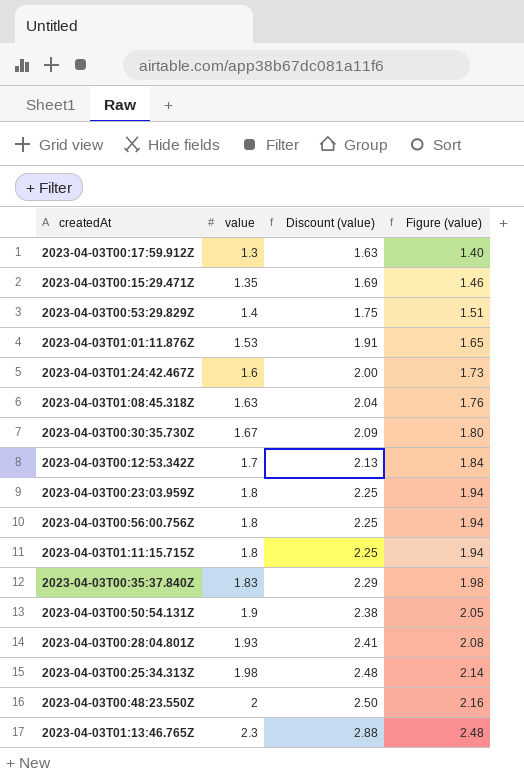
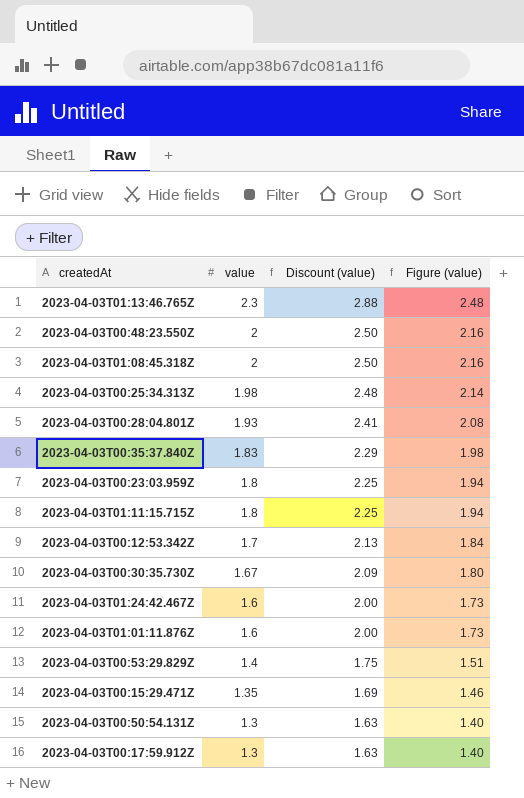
row order: value ascending -> value descending
row 2023-04-03T00:56:00.756Z: 1.8 | 2.25 | 1.94 -> none
2023-04-03T01:08:45.318Z | value: 1.63 -> 2
2023-04-03T01:08:45.318Z | Discount (value): 2.04 -> 2.50
2023-04-03T01:08:45.318Z | Figure (value): 1.76 -> 2.16
2023-04-03T01:01:11.876Z | value: 1.53 -> 1.6
2023-04-03T01:01:11.876Z | Discount (value): 1.91 -> 2.00
2023-04-03T01:01:11.876Z | Figure (value): 1.65 -> 1.73
2023-04-03T00:50:54.131Z | value: 1.9 -> 1.3
2023-04-03T00:50:54.131Z | Discount (value): 2.38 -> 1.63
2023-04-03T00:50:54.131Z | Figure (value): 2.05 -> 1.40

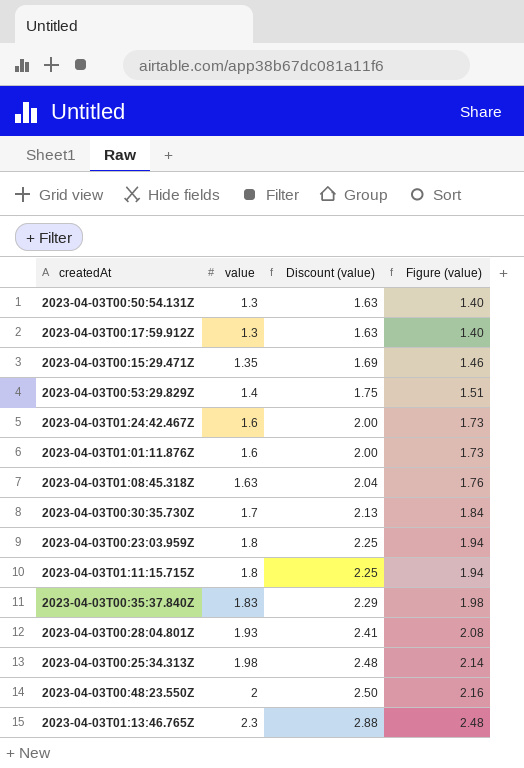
row order: value descending -> value ascending
row 2023-04-03T00:12:53.342Z: 1.7 | 2.13 | 1.84 -> none
2023-04-03T01:08:45.318Z | value: 2 -> 1.63
2023-04-03T01:08:45.318Z | Discount (value): 2.50 -> 2.04
2023-04-03T01:08:45.318Z | Figure (value): 2.16 -> 1.76
2023-04-03T00:30:35.730Z | value: 1.67 -> 1.7
2023-04-03T00:30:35.730Z | Discount (value): 2.09 -> 2.13
2023-04-03T00:30:35.730Z | Figure (value): 1.80 -> 1.84

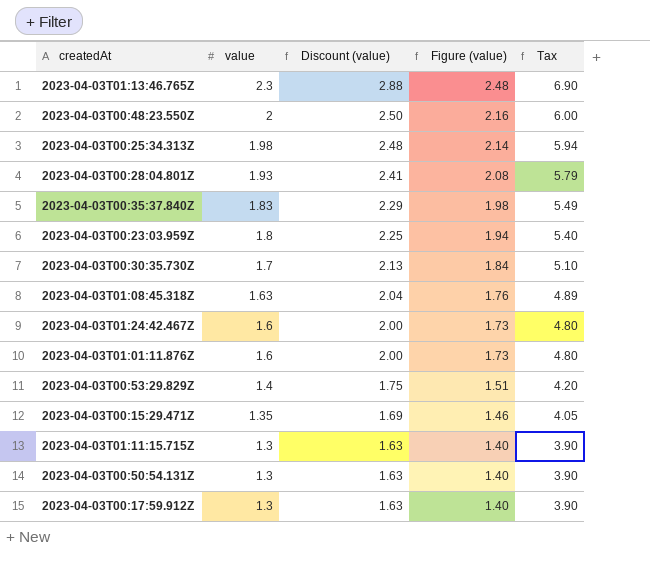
row order: value ascending -> value descending
column Tax | formula: none -> [value] * 3
2023-04-03T01:11:15.715Z | value: 1.8 -> 1.3
2023-04-03T01:11:15.715Z | Discount (value): 2.25 -> 1.63
2023-04-03T01:11:15.715Z | Figure (value): 1.94 -> 1.40

